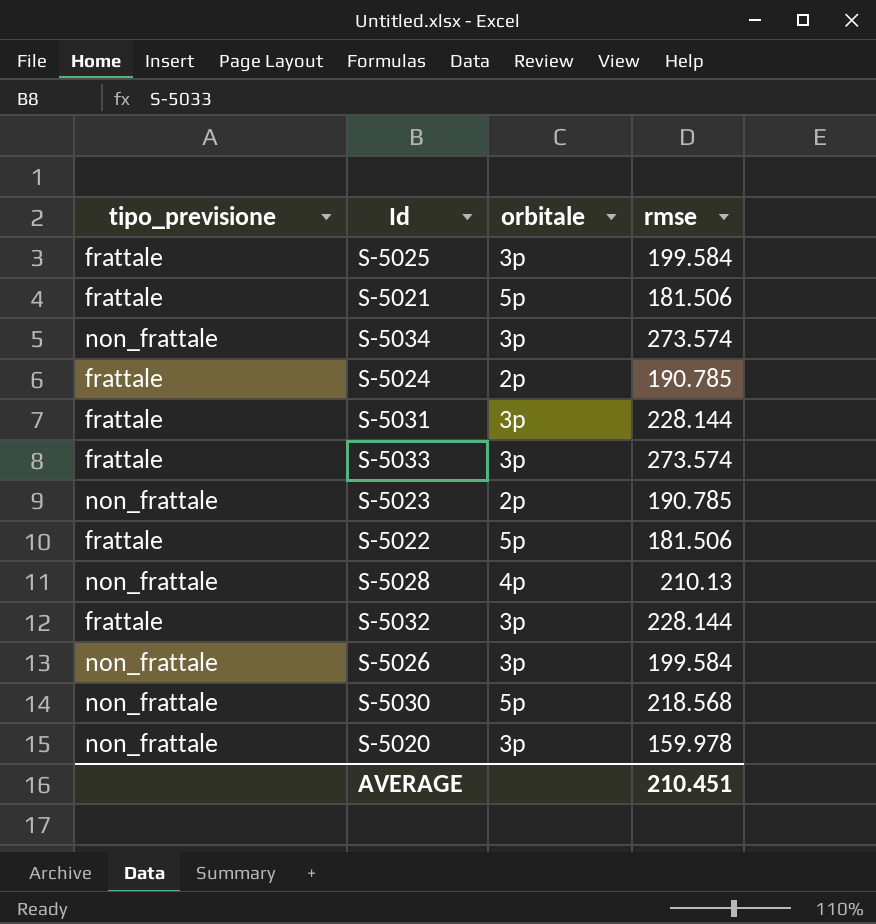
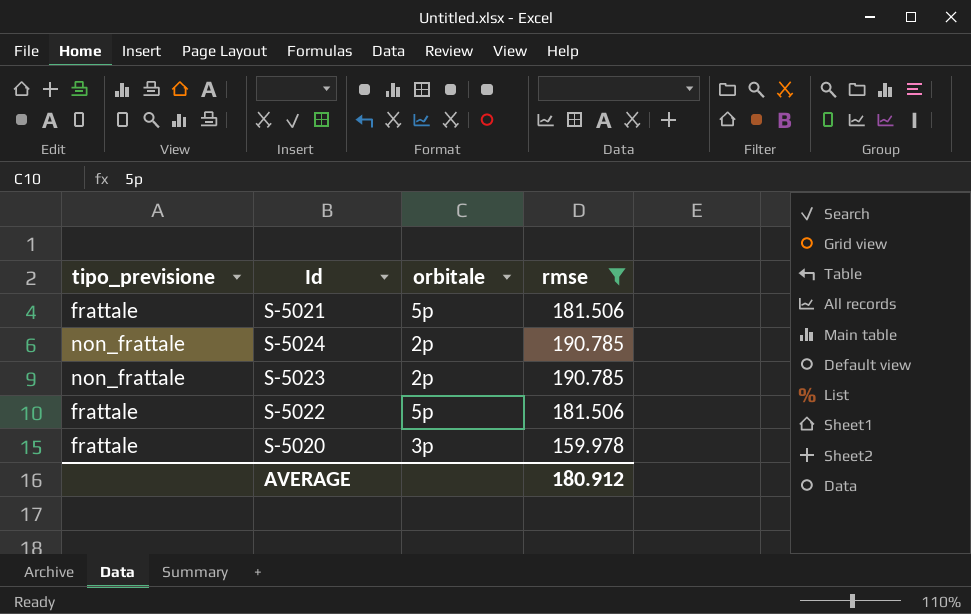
filter: none -> rmse <= 190.785
S-5024 | tipo_previsione: frattale -> non_frattale
S-5020 | tipo_previsione: non_frattale -> frattale
AVERAGE | rmse: 210.451 -> 180.912

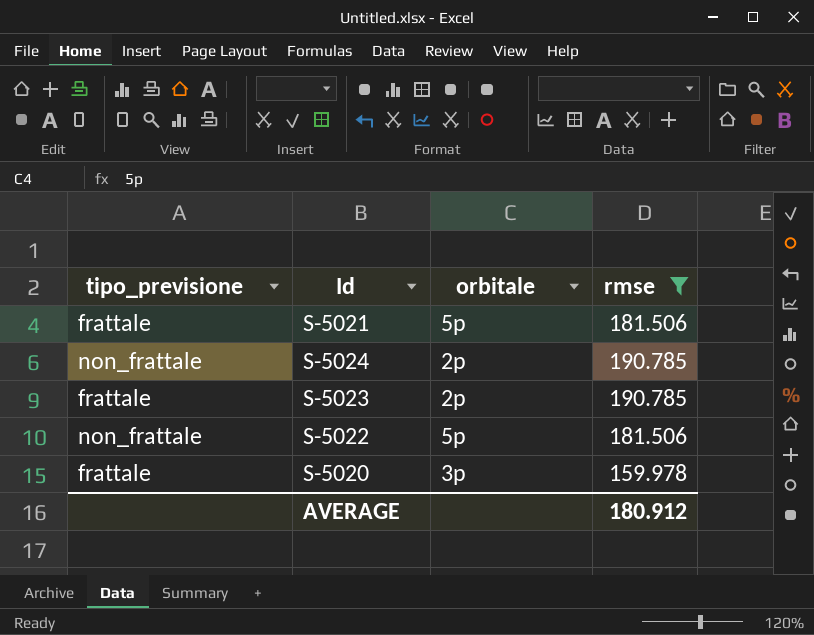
S-5023 | tipo_previsione: non_frattale -> frattale
S-5022 | tipo_previsione: frattale -> non_frattale

